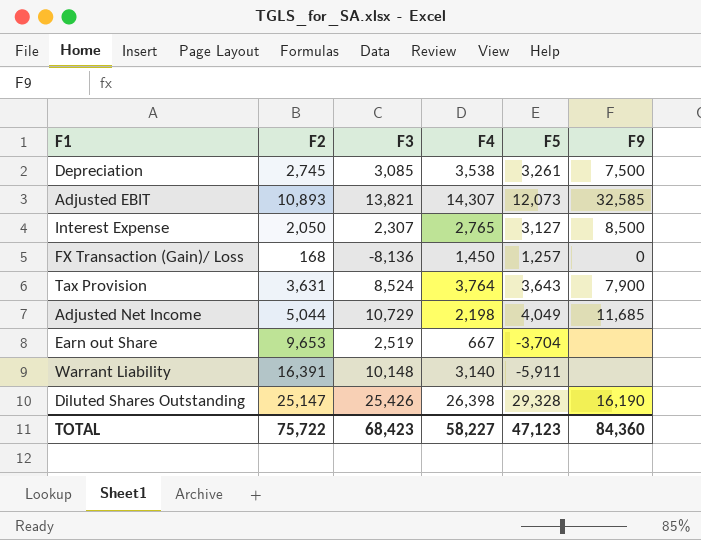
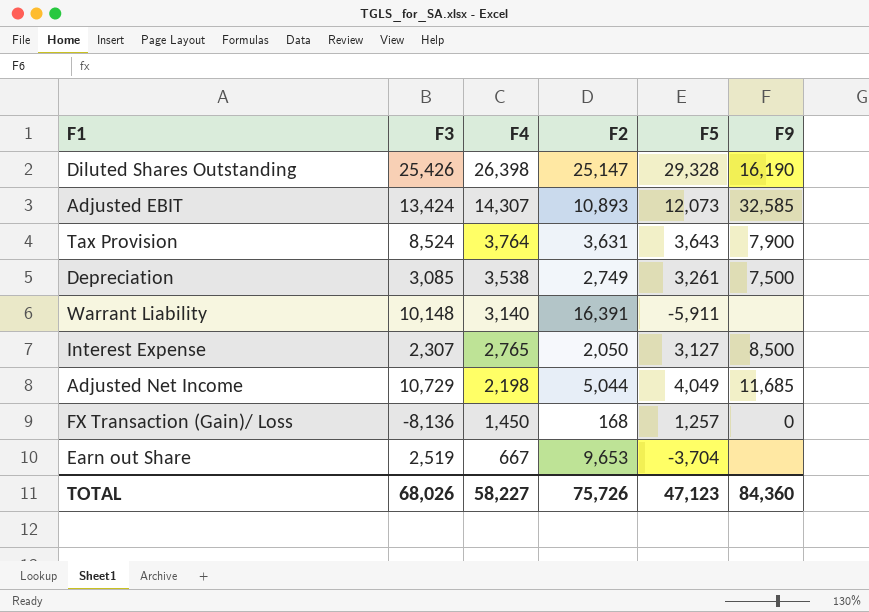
row order: none -> F4 descending
column F2 | position: 2 -> 4
Adjusted EBIT | F3: 13,821 -> 13,424
Depreciation | F2: 2,745 -> 2,749
TOTAL | F3: 68,423 -> 68,026
TOTAL | F2: 75,722 -> 75,726

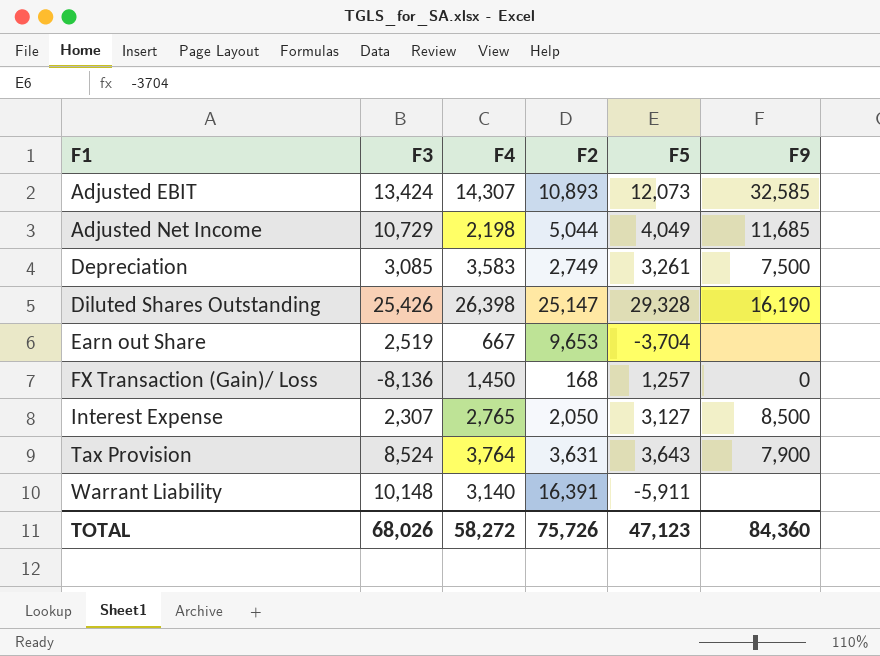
row order: F4 descending -> F1 ascending
Depreciation | F4: 3,538 -> 3,583
TOTAL | F4: 58,227 -> 58,272

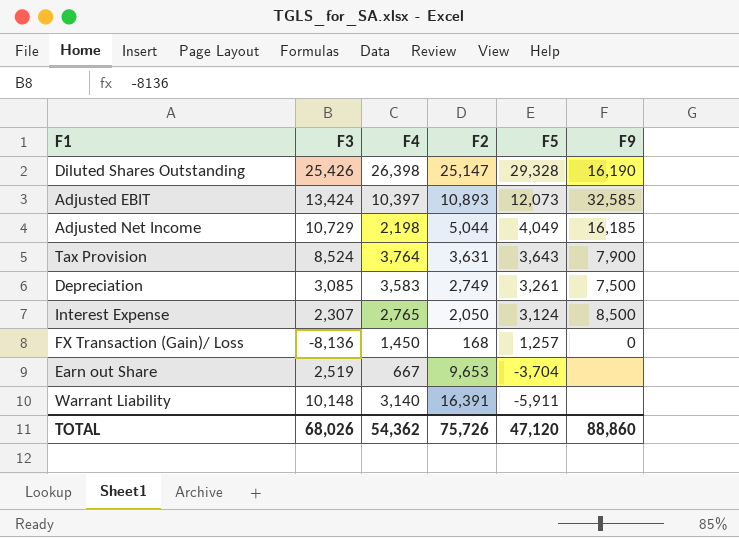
row order: F1 ascending -> F5 descending
Adjusted EBIT | F4: 14,307 -> 10,397
Adjusted Net Income | F9: 11,685 -> 16,185
Interest Expense | F5: 3,127 -> 3,124
TOTAL | F4: 58,272 -> 54,362
TOTAL | F5: 47,123 -> 47,120
TOTAL | F9: 84,360 -> 88,860

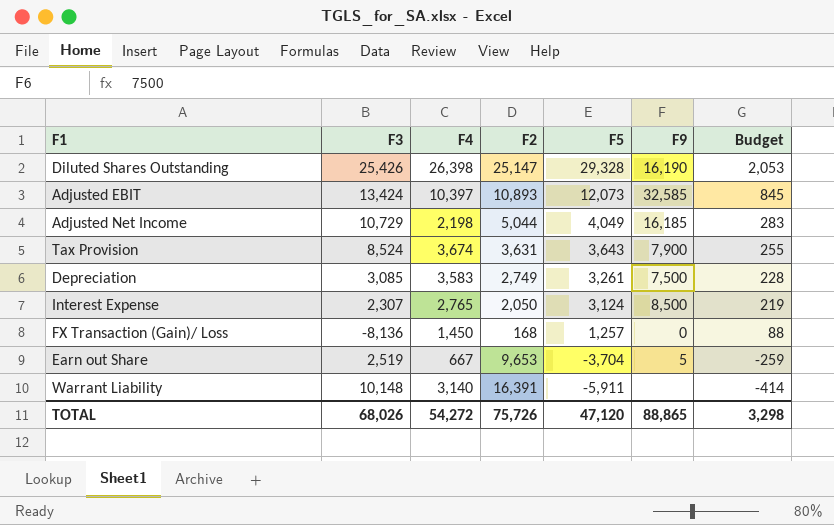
column Budget | formula: none -> [F5] * 0.07
Tax Provision | F4: 3,764 -> 3,674
Earn out Share | F9: none -> 5
TOTAL | F4: 54,362 -> 54,272
TOTAL | F9: 88,860 -> 88,865

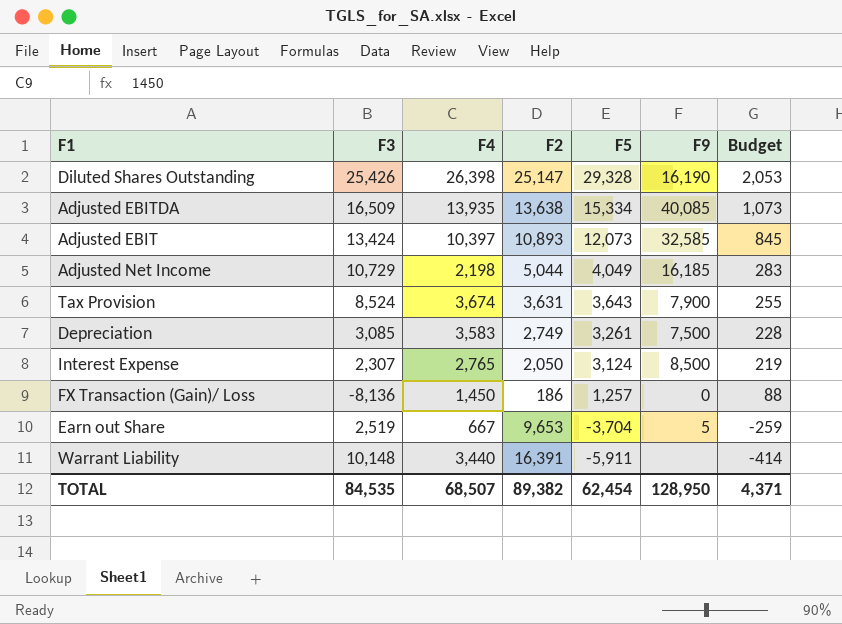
row Adjusted EBITDA: none -> 16,509 | 13,935 | 13,638 | 15,334 | 40,085 | 1,073
FX Transaction (Gain)/ Loss | F2: 168 -> 186
Warrant Liability | F4: 3,140 -> 3,440
TOTAL | F3: 68,026 -> 84,535
TOTAL | F4: 54,272 -> 68,507
TOTAL | F2: 75,726 -> 89,382
TOTAL | F5: 47,120 -> 62,454
TOTAL | F9: 88,865 -> 128,950
TOTAL | Budget: 3,298 -> 4,371

